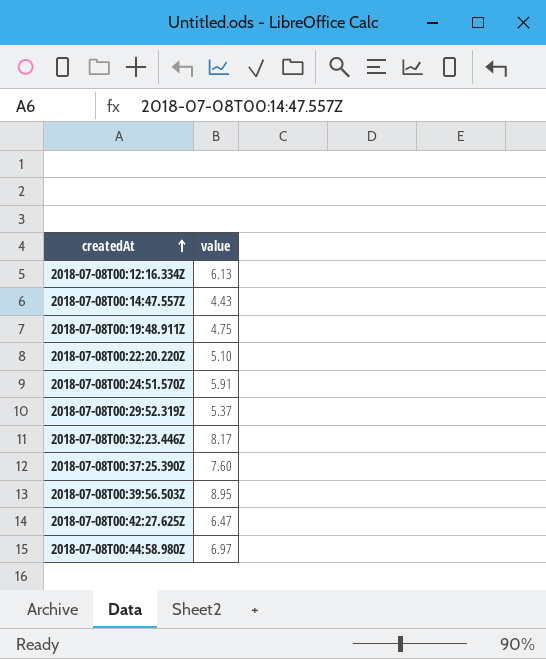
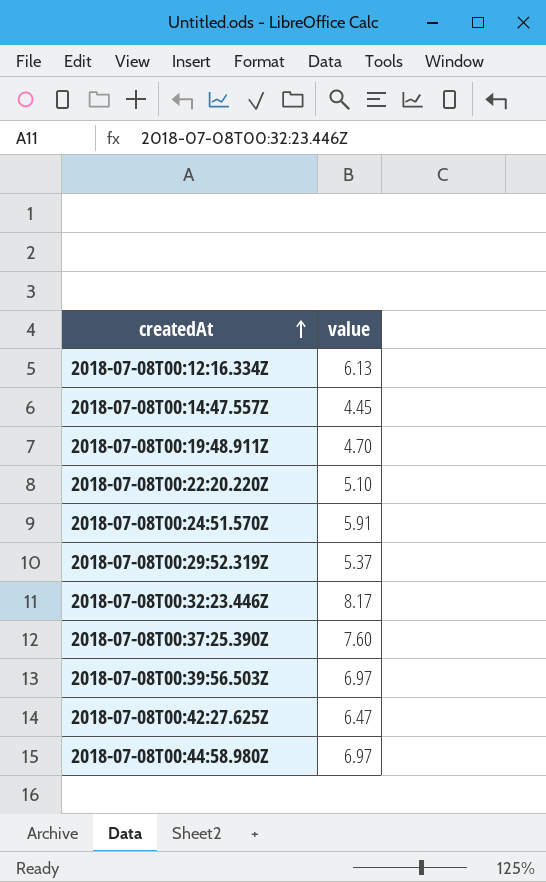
2018-07-08T00:14:47.557Z | value: 4.43 -> 4.45
2018-07-08T00:19:48.911Z | value: 4.75 -> 4.70
2018-07-08T00:39:56.503Z | value: 8.95 -> 6.97

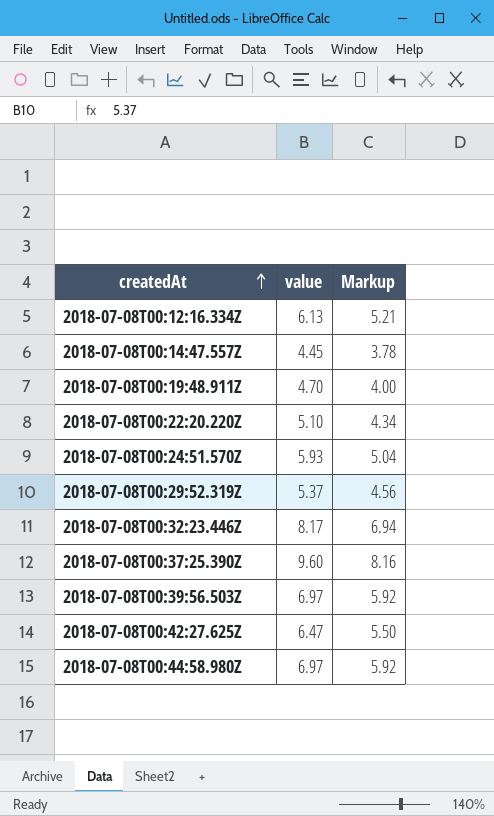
column Markup | formula: none -> [value] * 0.85
2018-07-08T00:24:51.570Z | value: 5.91 -> 5.93
2018-07-08T00:37:25.390Z | value: 7.60 -> 9.60

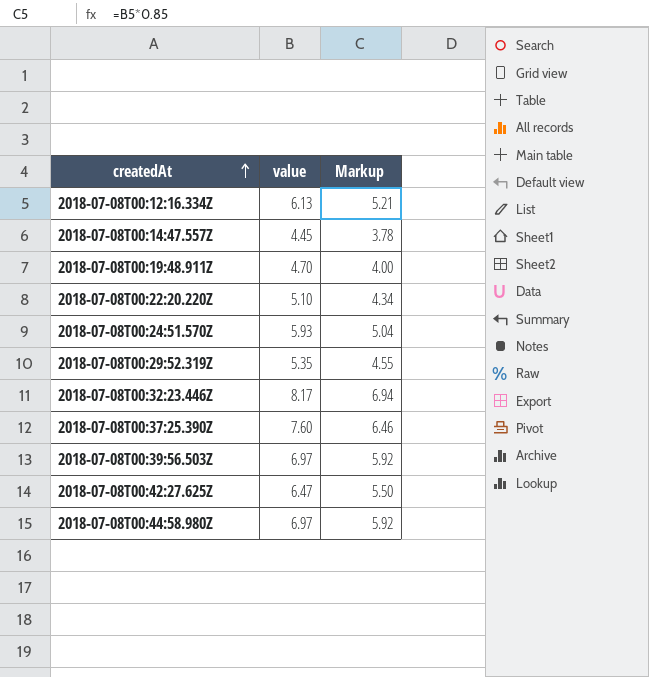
2018-07-08T00:29:52.319Z | value: 5.37 -> 5.35
2018-07-08T00:29:52.319Z | Markup: 4.56 -> 4.55
2018-07-08T00:37:25.390Z | value: 9.60 -> 7.60
2018-07-08T00:37:25.390Z | Markup: 8.16 -> 6.46

